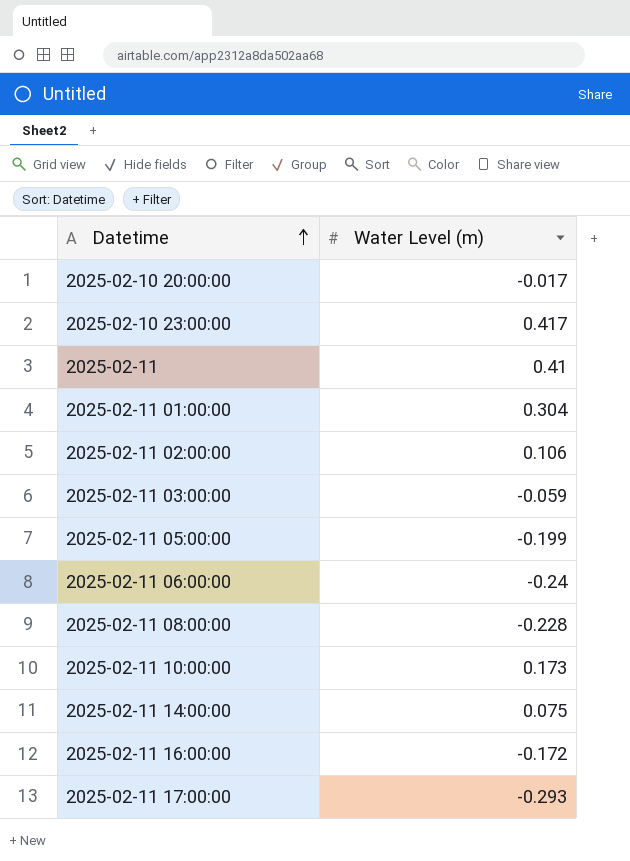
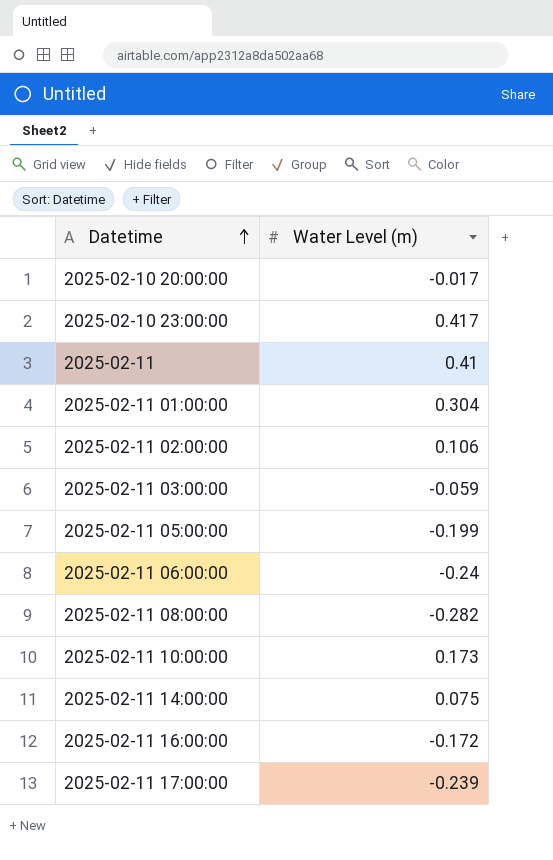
2025-02-11 08:00:00 | Water Level (m): -0.228 -> -0.282
2025-02-11 17:00:00 | Water Level (m): -0.293 -> -0.239

